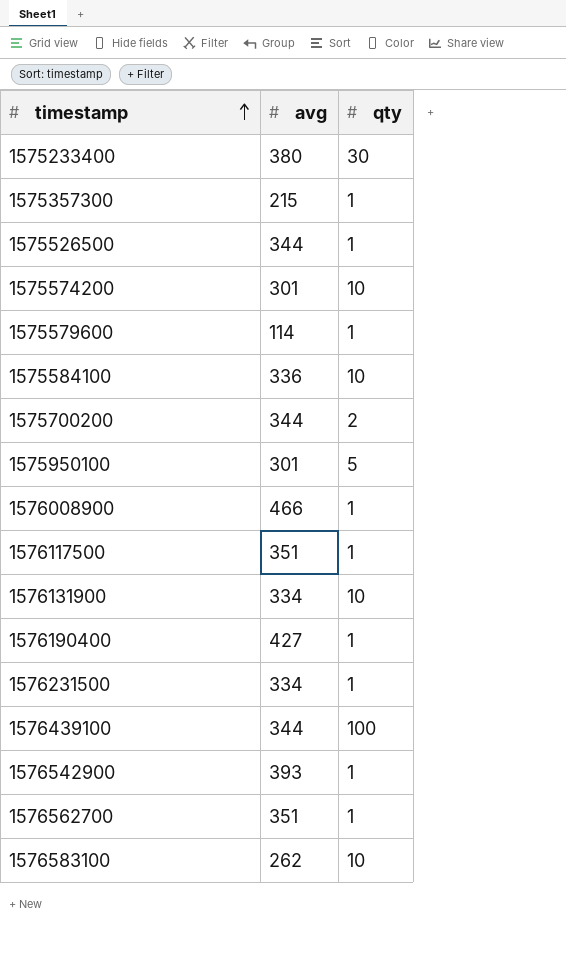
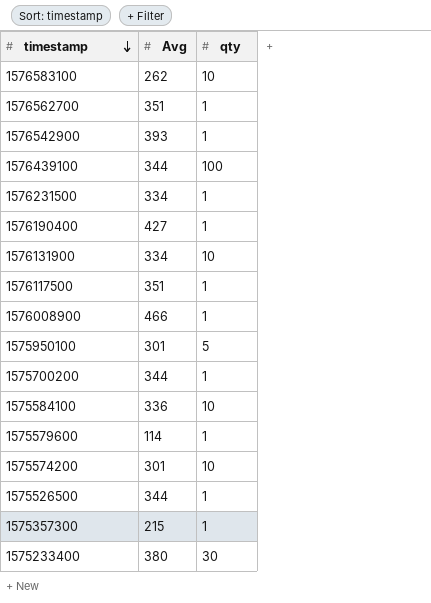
row order: timestamp ascending -> timestamp descending
column name: avg -> Avg
1575700200 | qty: 2 -> 1

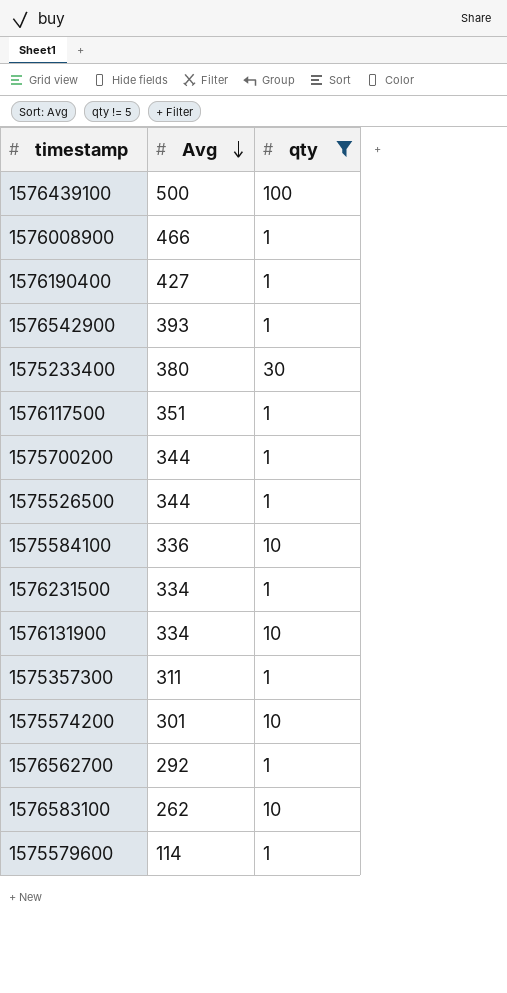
filter: none -> qty != 5
row order: timestamp descending -> Avg descending
1576439100 | Avg: 344 -> 500
1575357300 | Avg: 215 -> 311
1576562700 | Avg: 351 -> 292

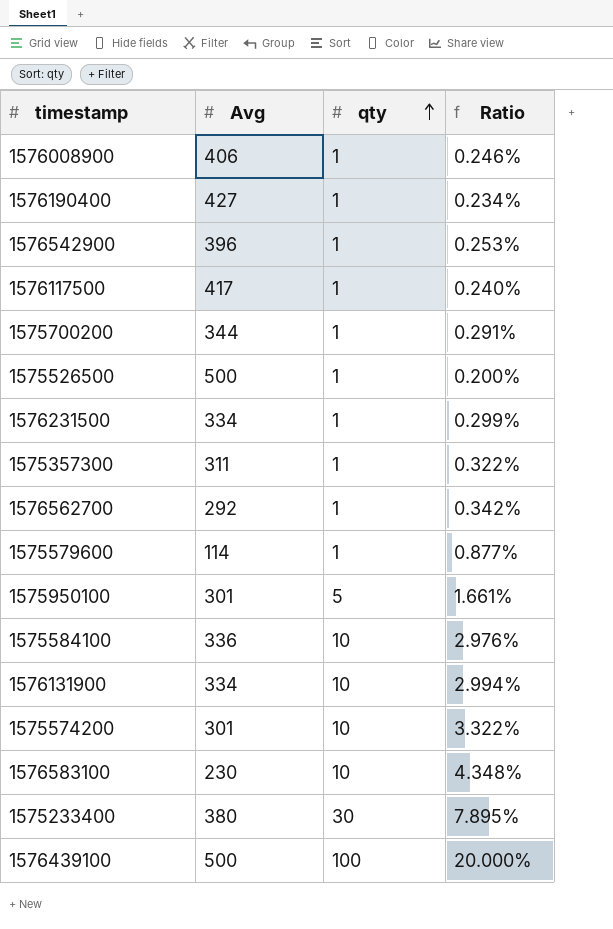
filter: qty != 5 -> none
row order: Avg descending -> qty ascending
column Ratio | formula: none -> [qty] / [Avg]
1576008900 | Avg: 466 -> 406
1576542900 | Avg: 393 -> 396
1576117500 | Avg: 351 -> 417
1575526500 | Avg: 344 -> 500
1576583100 | Avg: 262 -> 230

